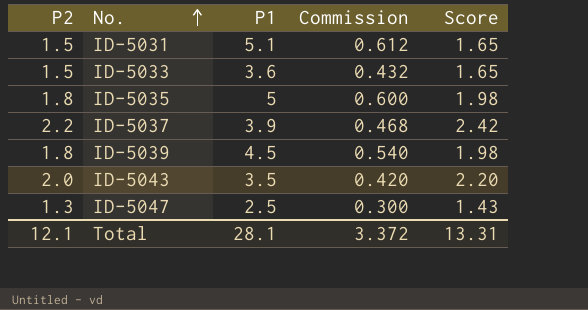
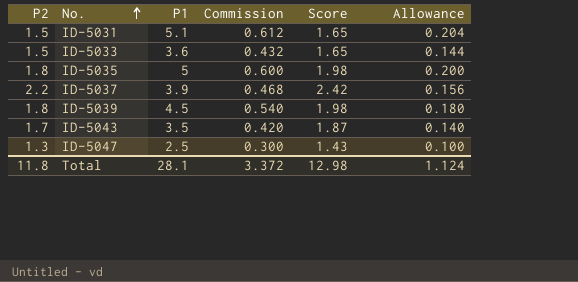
column Allowance | formula: none -> [P1] * 0.04
ID-5043 | P2: 2.0 -> 1.7
ID-5043 | Score: 2.20 -> 1.87
Total | P2: 12.1 -> 11.8
Total | Score: 13.31 -> 12.98

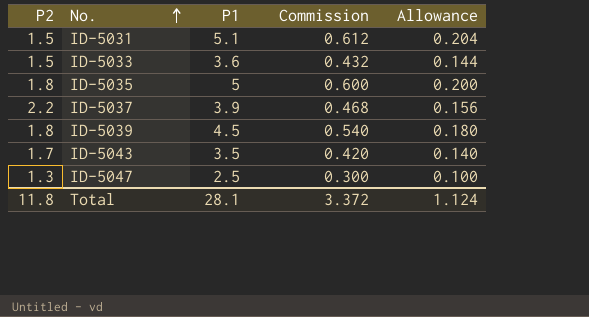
column Score | formula: [P2] * 1.1 -> none

